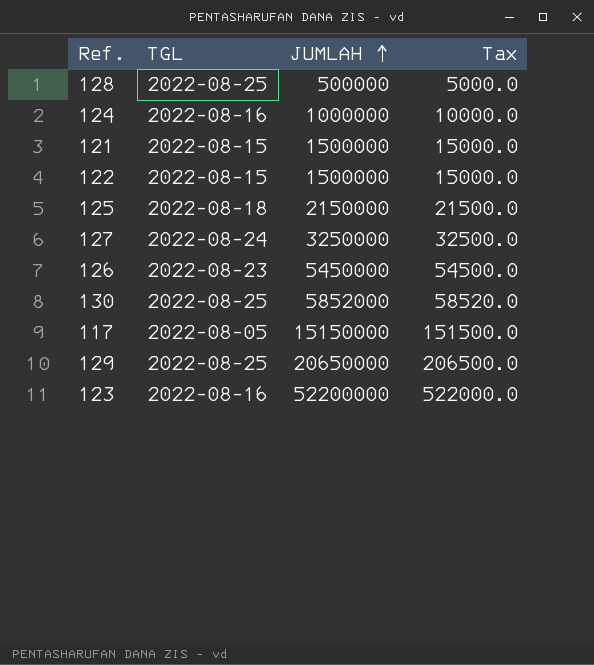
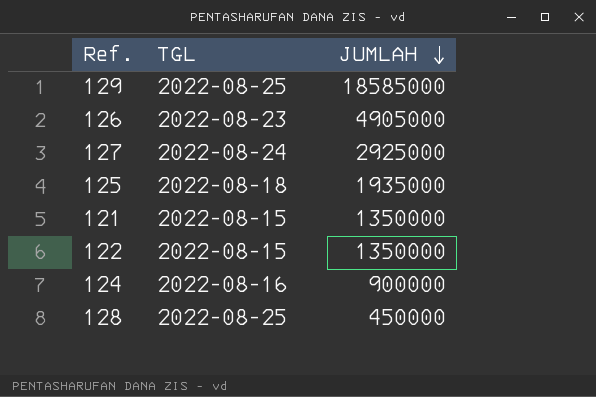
row order: JUMLAH ascending -> JUMLAH descending
column Tax | formula: [JUMLAH] * 0.01 -> none
row 130: 2022-08-25 | 5852000 | 58520.0 -> none
row 117: 2022-08-05 | 15150000 | 151500.0 -> none
row 123: 2022-08-16 | 52200000 | 522000.0 -> none
129 | JUMLAH: 20650000 -> 18585000
126 | JUMLAH: 5450000 -> 4905000
127 | JUMLAH: 3250000 -> 2925000
125 | JUMLAH: 2150000 -> 1935000
121 | JUMLAH: 1500000 -> 1350000
122 | JUMLAH: 1500000 -> 1350000
124 | JUMLAH: 1000000 -> 900000
128 | JUMLAH: 500000 -> 450000

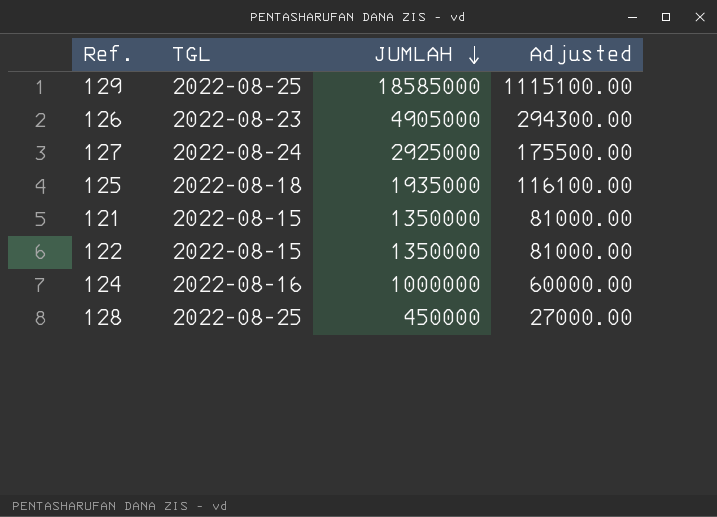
column Adjusted | formula: none -> [JUMLAH] * 0.06
124 | JUMLAH: 900000 -> 1000000

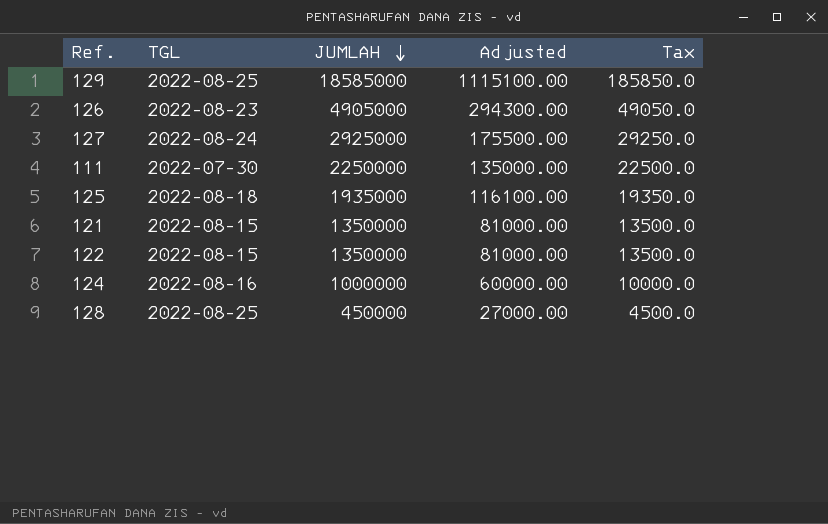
column Tax | formula: none -> [JUMLAH] * 0.01
row 111: none -> 2022-07-30 | 2250000 | 135000.00 | 22500.0

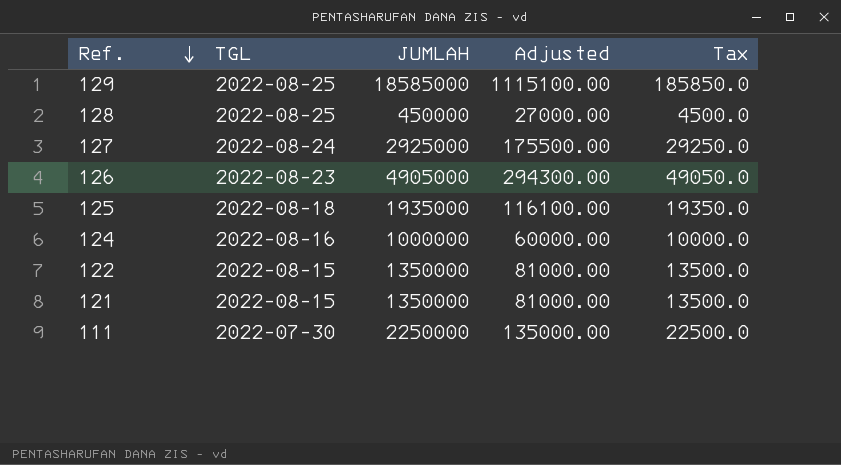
row order: JUMLAH descending -> Ref. descending

